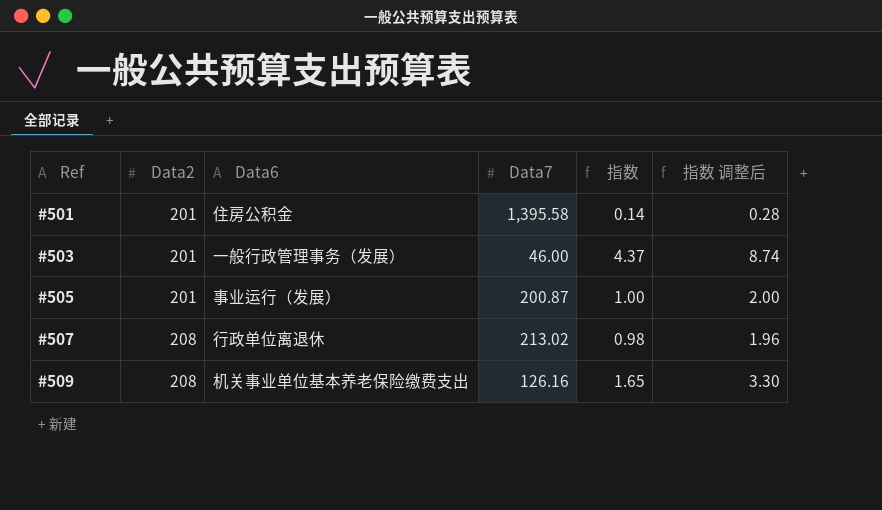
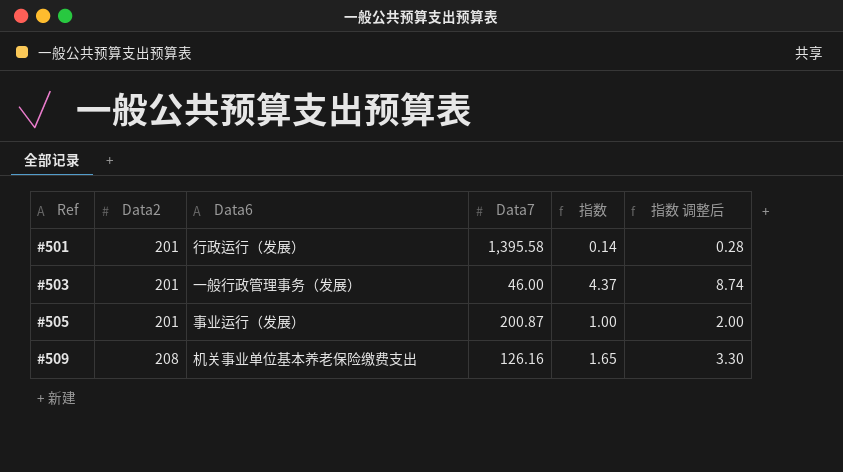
row #507: 208 | 行政单位离退休 | 213.02 | 0.98 | 1.96 -> none
#501 | Data6: 住房公积金 -> 行政运行（发展）

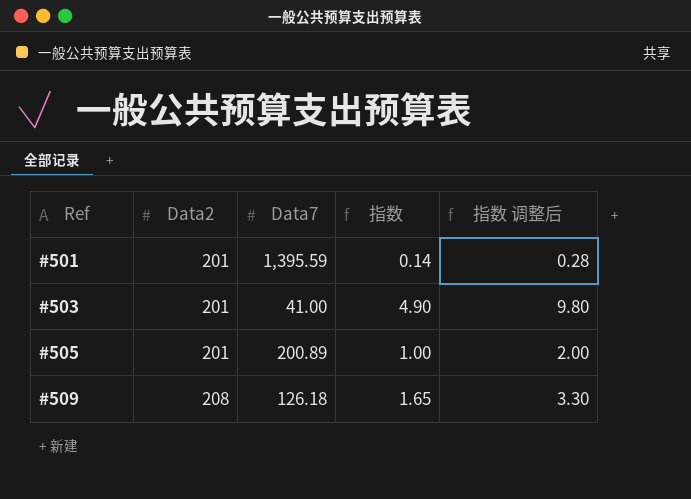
column Data6 | position: 3 -> none
#501 | Data7: 1,395.58 -> 1,395.59
#503 | Data7: 46.00 -> 41.00
#503 | 指数: 4.37 -> 4.90
#503 | 指数 调整后: 8.74 -> 9.80
#505 | Data7: 200.87 -> 200.89
#509 | Data7: 126.16 -> 126.18

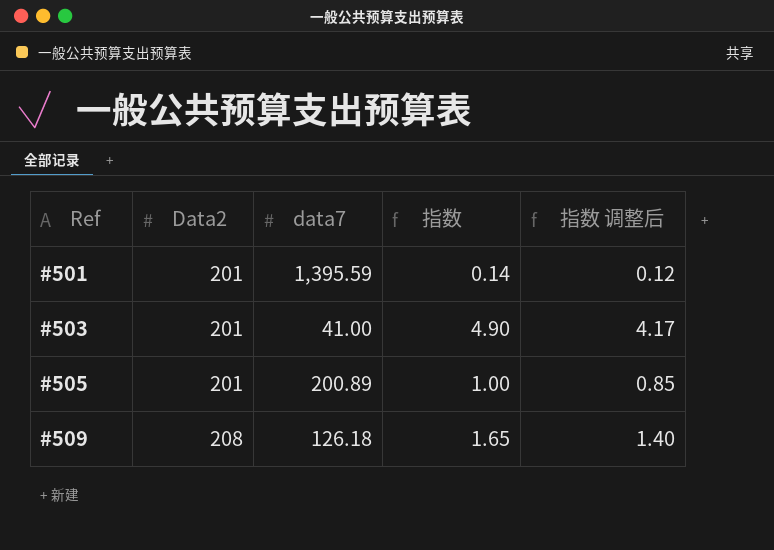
column name: Data7 -> data7
column 指数 调整后 | formula: [指数] * 2 -> [指数] * 0.85

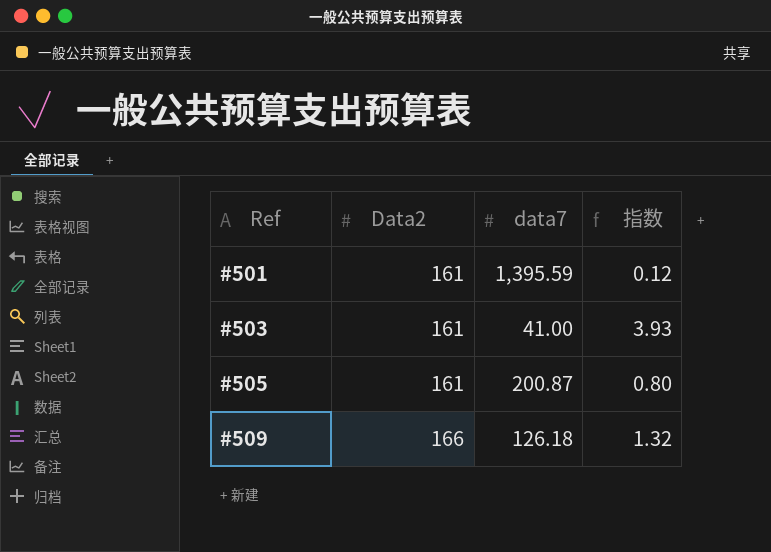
column 指数 调整后 | formula: [指数] * 0.85 -> none
#501 | Data2: 201 -> 161
#501 | 指数: 0.14 -> 0.12
#503 | Data2: 201 -> 161
#503 | 指数: 4.90 -> 3.93
#505 | Data2: 201 -> 161
#505 | data7: 200.89 -> 200.87
#505 | 指数: 1.00 -> 0.80
#509 | Data2: 208 -> 166
#509 | 指数: 1.65 -> 1.32

